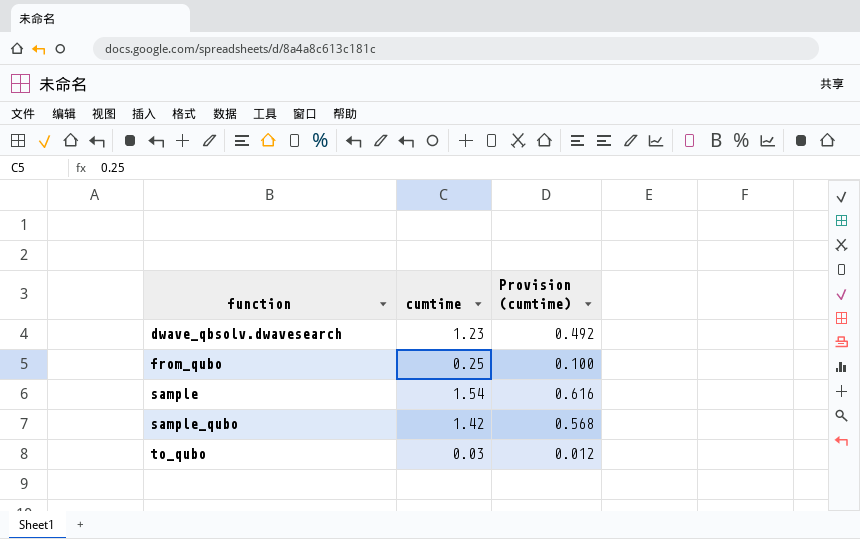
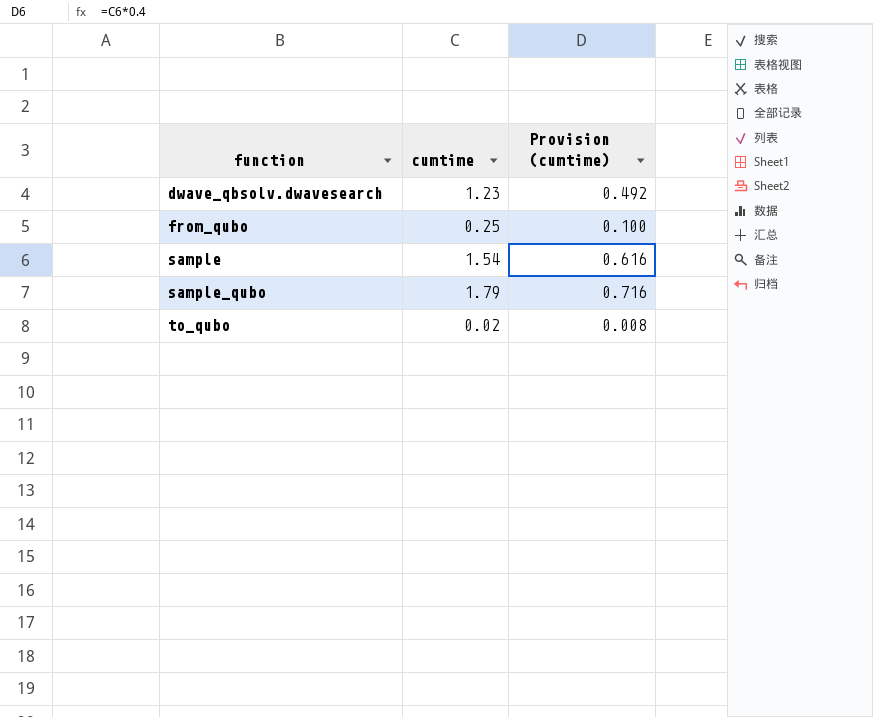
sample_qubo | cumtime: 1.42 -> 1.79
sample_qubo | Provision (cumtime): 0.568 -> 0.716
to_qubo | cumtime: 0.03 -> 0.02
to_qubo | Provision (cumtime): 0.012 -> 0.008

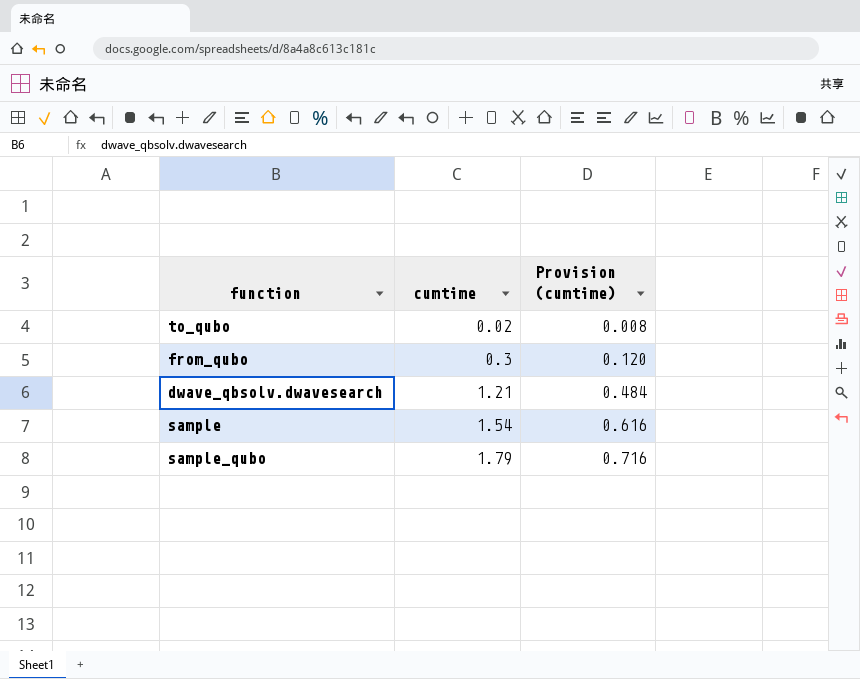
row order: function ascending -> cumtime ascending
from_qubo | cumtime: 0.25 -> 0.3
from_qubo | Provision (cumtime): 0.100 -> 0.120
dwave_qbsolv.dwavesearch | cumtime: 1.23 -> 1.21
dwave_qbsolv.dwavesearch | Provision (cumtime): 0.492 -> 0.484

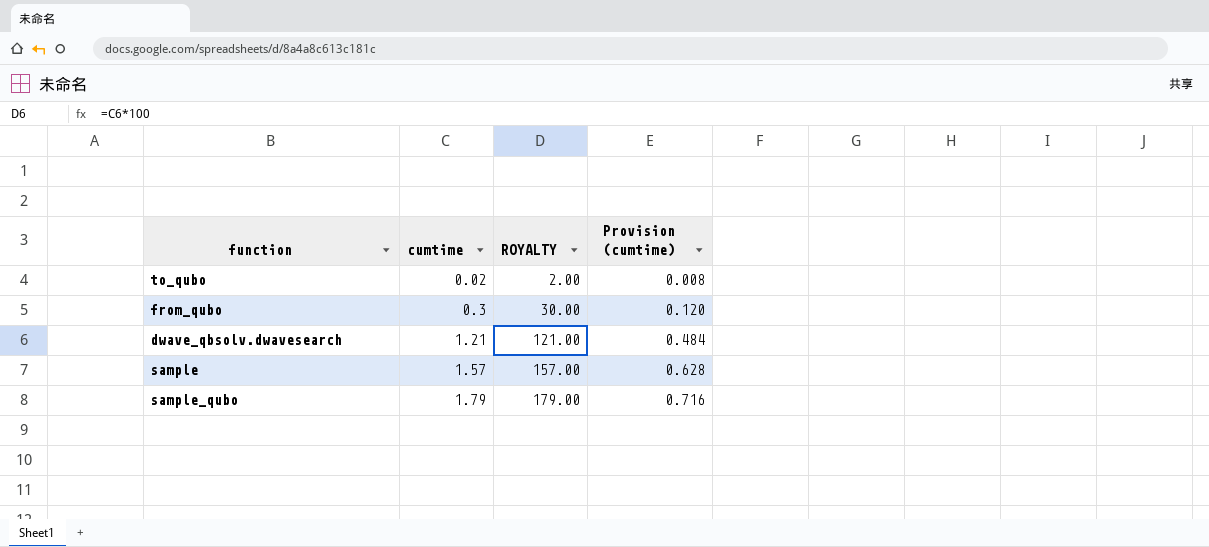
column ROYALTY | formula: none -> [cumtime] * 100
sample | cumtime: 1.54 -> 1.57
sample | Provision (cumtime): 0.616 -> 0.628

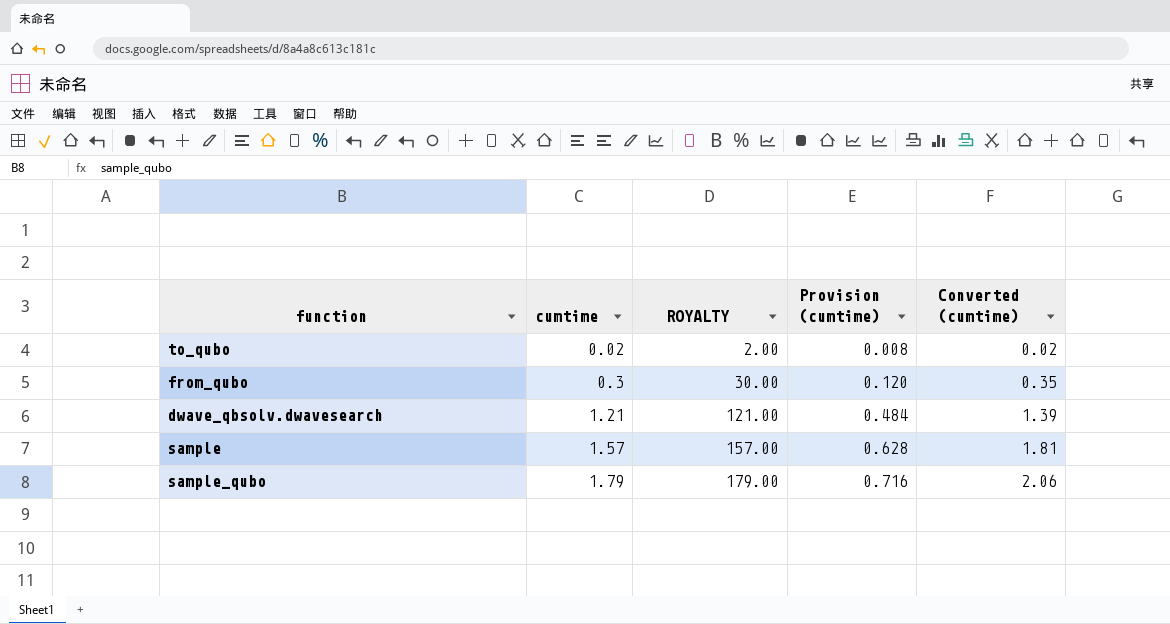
column Converted (cumtime) | formula: none -> [cumtime] * 1.15

